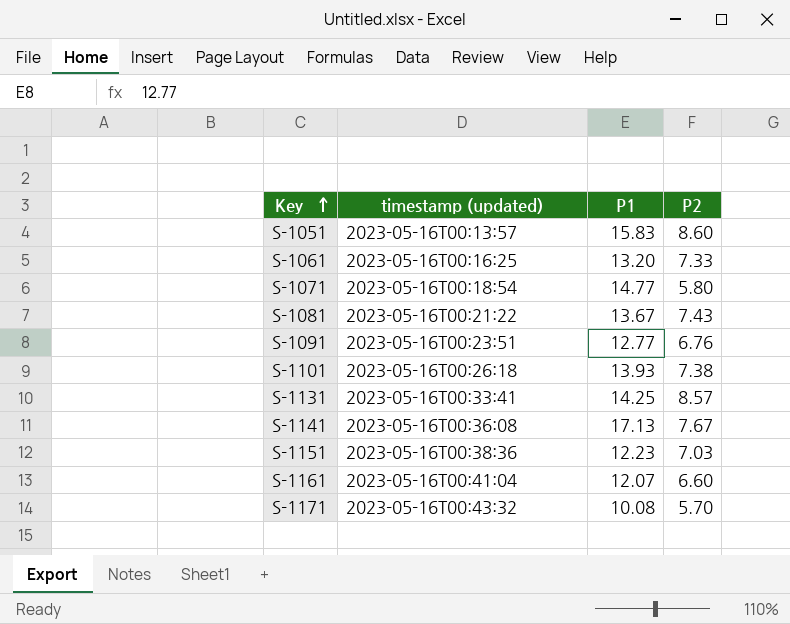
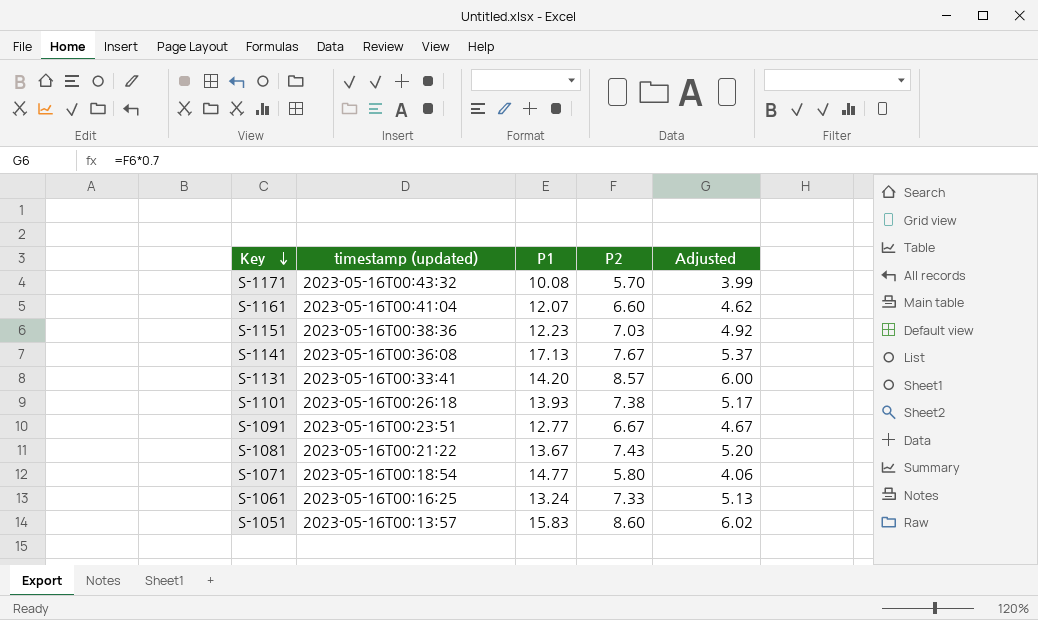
row order: Key ascending -> Key descending
column Adjusted | formula: none -> [P2] * 0.7
S-1131 | P1: 14.25 -> 14.20
S-1091 | P2: 6.76 -> 6.67
S-1061 | P1: 13.20 -> 13.24

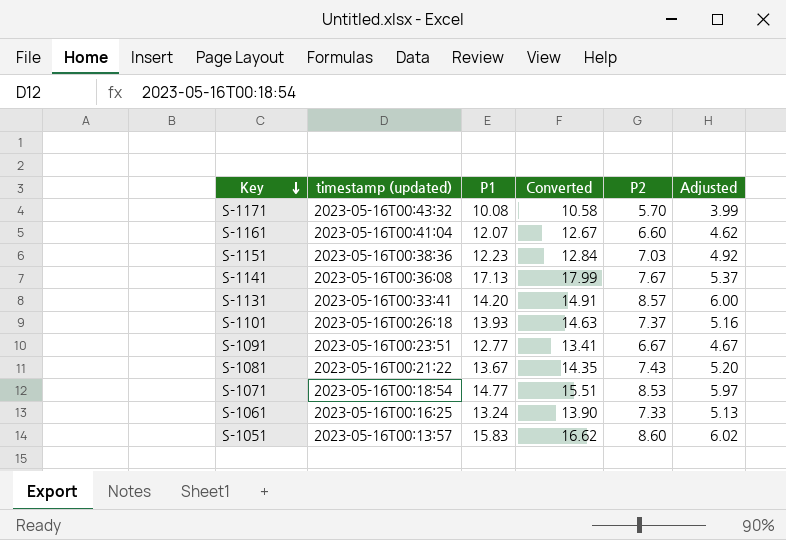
column Converted | formula: none -> [P1] * 1.05
S-1101 | P2: 7.38 -> 7.37
S-1101 | Adjusted: 5.17 -> 5.16
S-1071 | P2: 5.80 -> 8.53
S-1071 | Adjusted: 4.06 -> 5.97

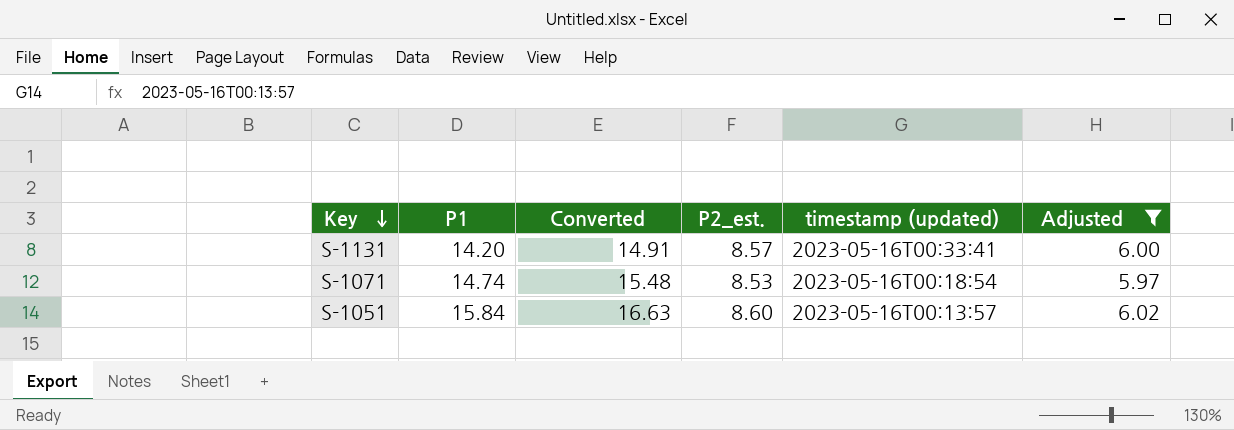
filter: none -> Adjusted >= 5.97
column name: P2 -> P2_est.
column timestamp (updated) | position: 2 -> 5
S-1071 | P1: 14.77 -> 14.74
S-1071 | Converted: 15.51 -> 15.48
S-1051 | P1: 15.83 -> 15.84
S-1051 | Converted: 16.62 -> 16.63

